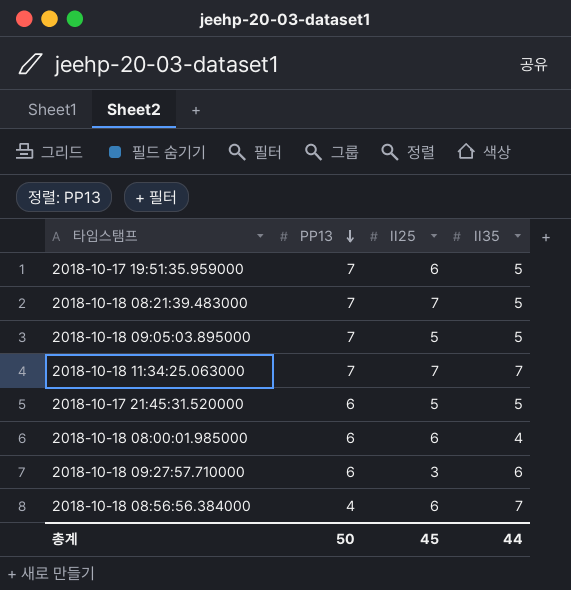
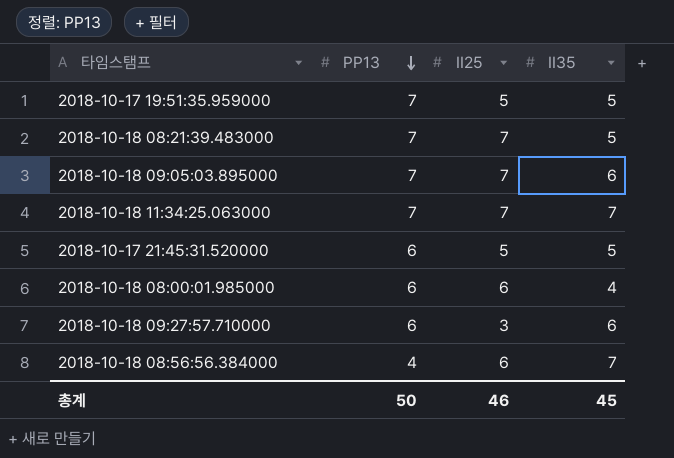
2018-10-17 19:51:35.959000 | II25: 6 -> 5
2018-10-18 09:05:03.895000 | II25: 5 -> 7
2018-10-18 09:05:03.895000 | II35: 5 -> 6
총계 | II25: 45 -> 46
총계 | II35: 44 -> 45

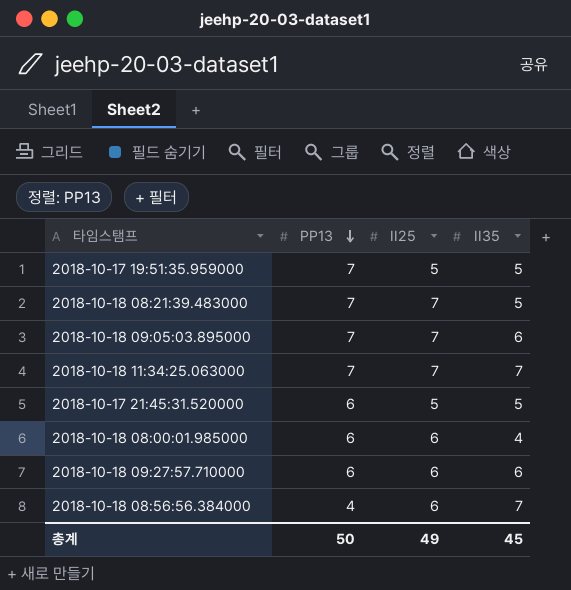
2018-10-18 09:27:57.710000 | II25: 3 -> 6
총계 | II25: 46 -> 49

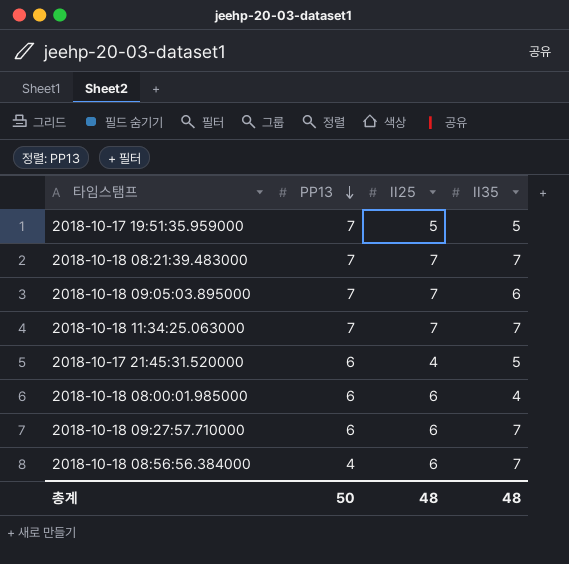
2018-10-18 08:21:39.483000 | II35: 5 -> 7
2018-10-17 21:45:31.520000 | II25: 5 -> 4
2018-10-18 09:27:57.710000 | II35: 6 -> 7
총계 | II25: 49 -> 48
총계 | II35: 45 -> 48

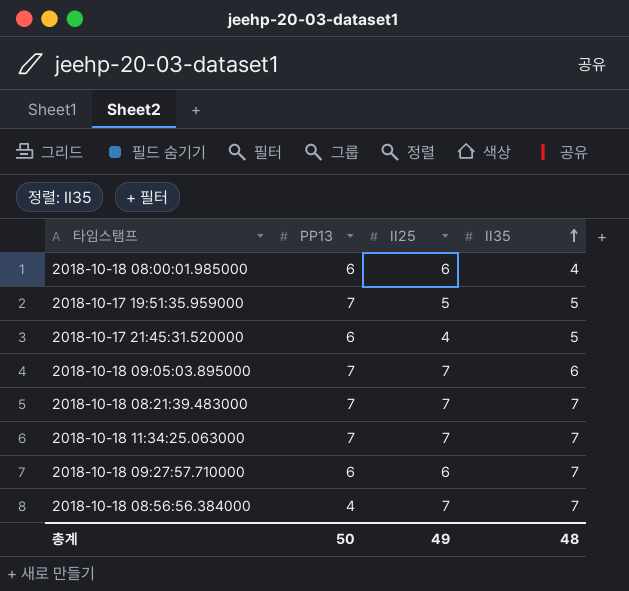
row order: PP13 descending -> II35 ascending
2018-10-18 08:56:56.384000 | II25: 6 -> 7
총계 | II25: 48 -> 49

